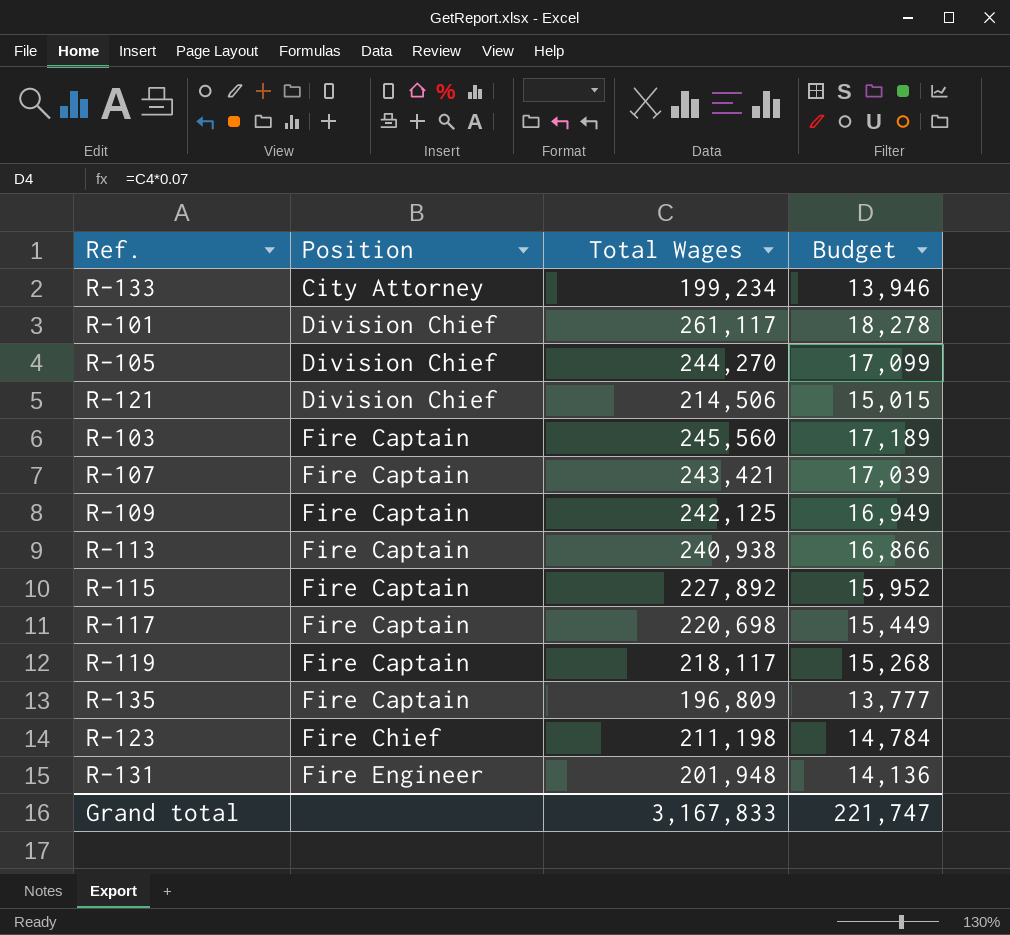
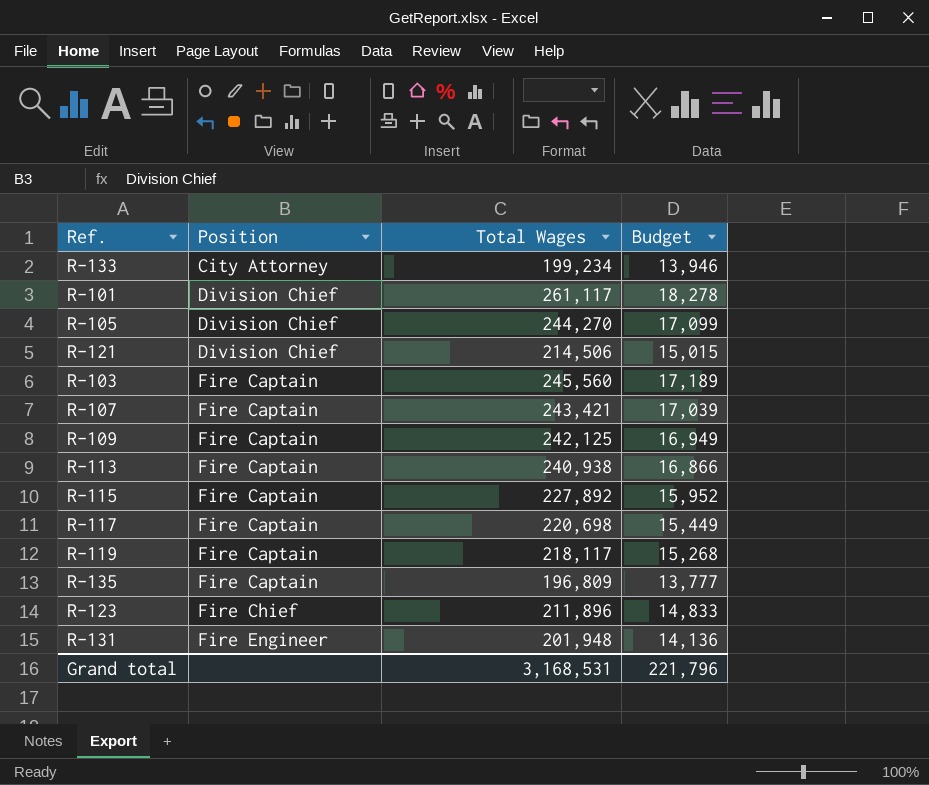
R-123 | Total Wages: 211,198 -> 211,896
R-123 | Budget: 14,784 -> 14,833
Grand total | Total Wages: 3,167,833 -> 3,168,531
Grand total | Budget: 221,747 -> 221,796

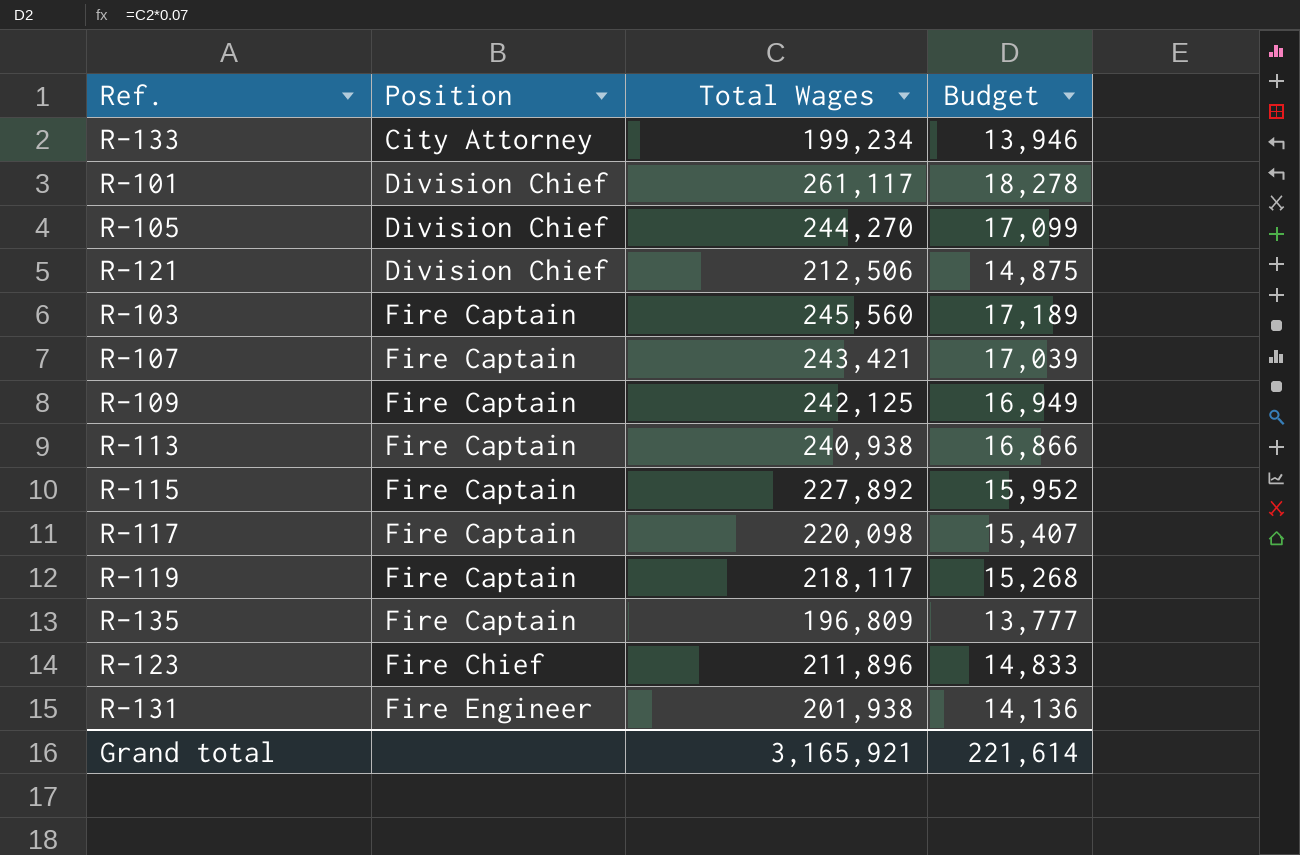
R-121 | Total Wages: 214,506 -> 212,506
R-121 | Budget: 15,015 -> 14,875
R-117 | Total Wages: 220,698 -> 220,098
R-117 | Budget: 15,449 -> 15,407
R-131 | Total Wages: 201,948 -> 201,938
Grand total | Total Wages: 3,168,531 -> 3,165,921
Grand total | Budget: 221,796 -> 221,614

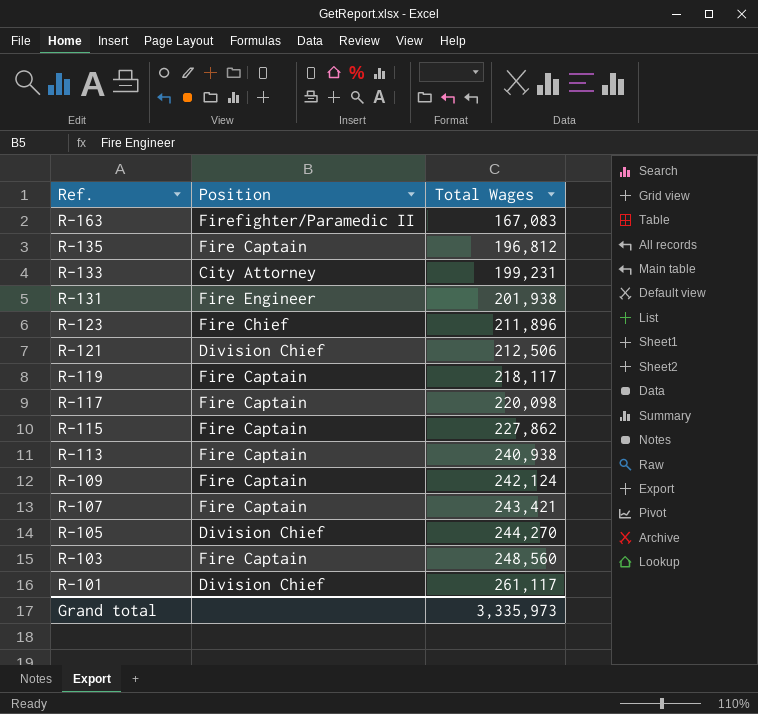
row order: Position ascending -> Ref. descending
column Budget | formula: [Total Wages] * 0.07 -> none
row R-163: none -> Firefighter/Paramedic II | 167,083
R-135 | Total Wages: 196,809 -> 196,812
R-133 | Total Wages: 199,234 -> 199,231
R-115 | Total Wages: 227,892 -> 227,862
R-109 | Total Wages: 242,125 -> 242,124
R-103 | Total Wages: 245,560 -> 248,560
Grand total | Total Wages: 3,165,921 -> 3,335,973

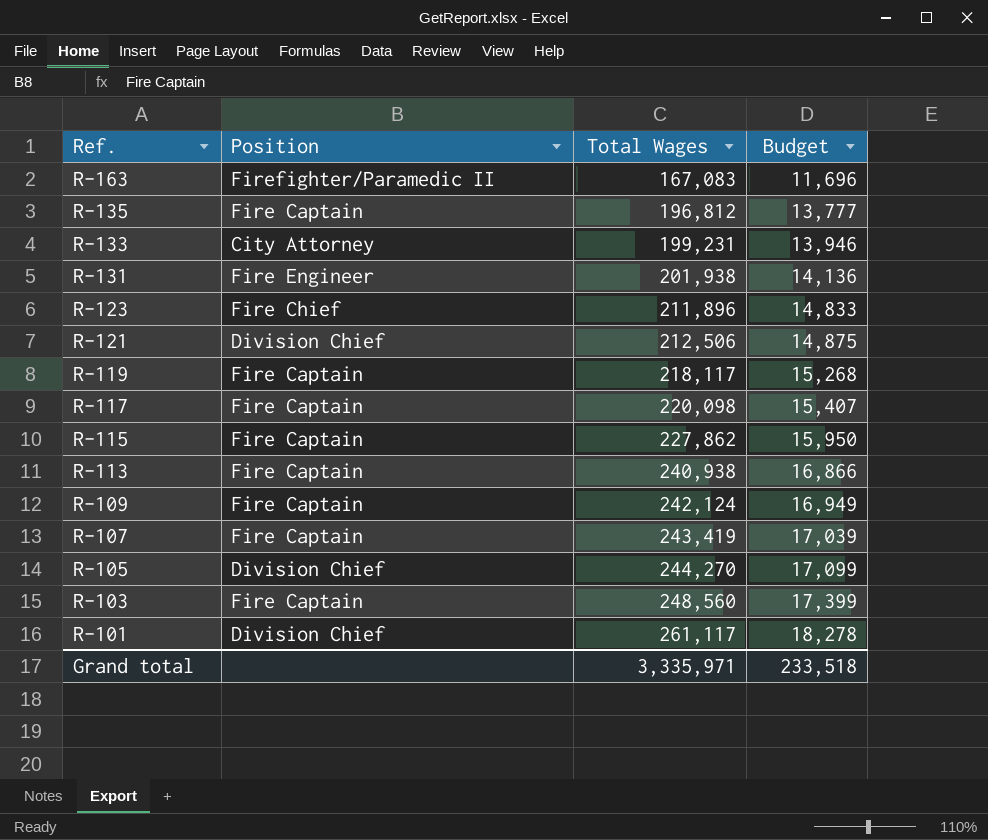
column Budget | formula: none -> [Total Wages] * 0.07
R-107 | Total Wages: 243,421 -> 243,419
Grand total | Total Wages: 3,335,973 -> 3,335,971

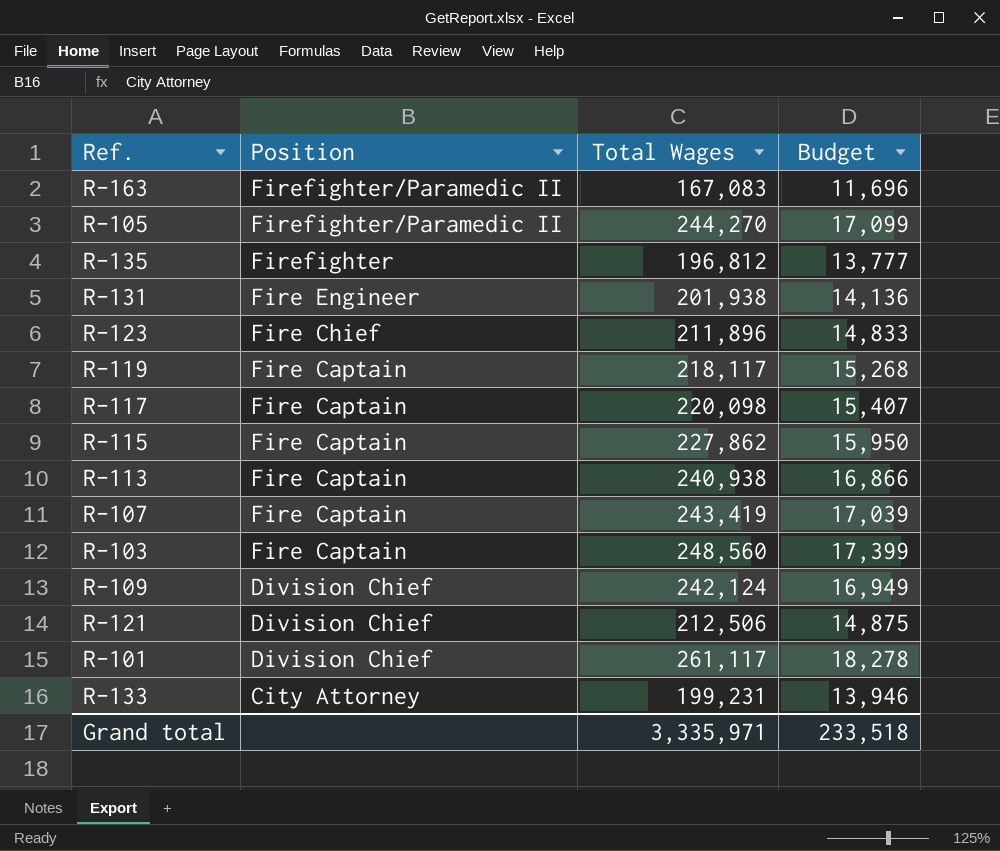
row order: Ref. descending -> Position descending
R-105 | Position: Division Chief -> Firefighter/Paramedic II
R-135 | Position: Fire Captain -> Firefighter
R-109 | Position: Fire Captain -> Division Chief

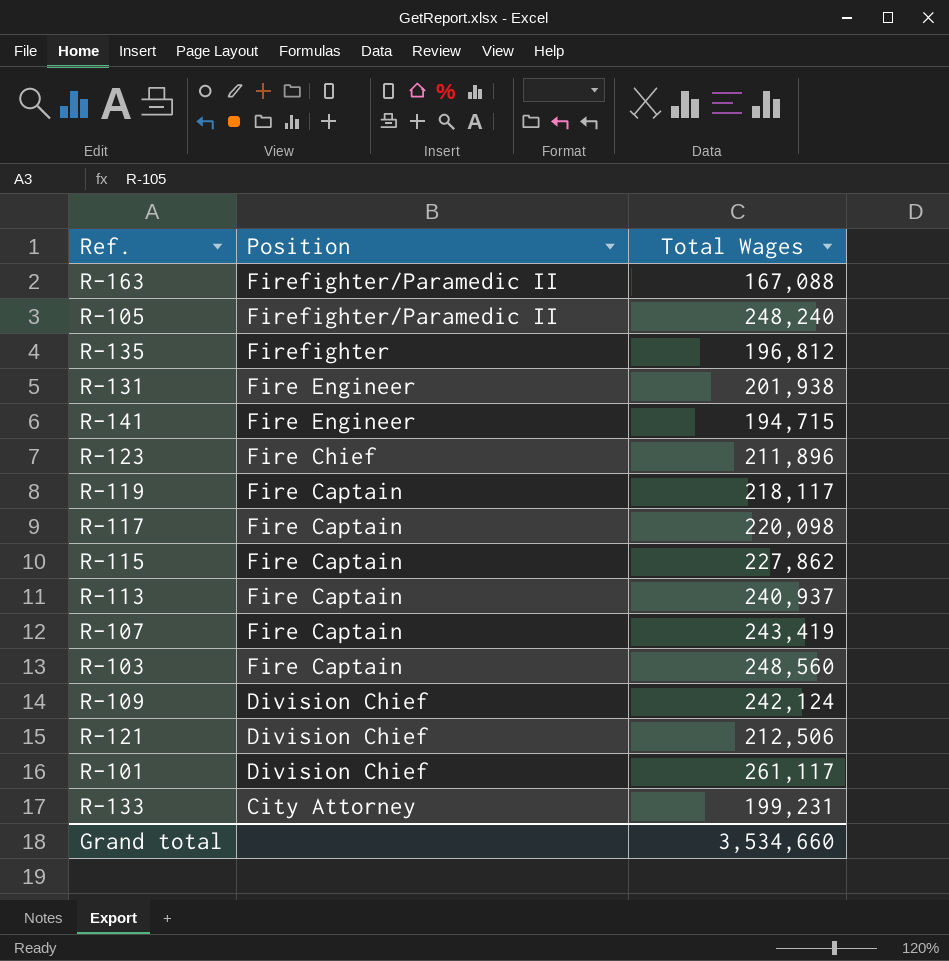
column Budget | formula: [Total Wages] * 0.07 -> none
R-163 | Total Wages: 167,083 -> 167,088
R-105 | Total Wages: 244,270 -> 248,240
row R-141: none -> Fire Engineer | 194,715
R-113 | Total Wages: 240,938 -> 240,937
Grand total | Total Wages: 3,335,971 -> 3,534,660

